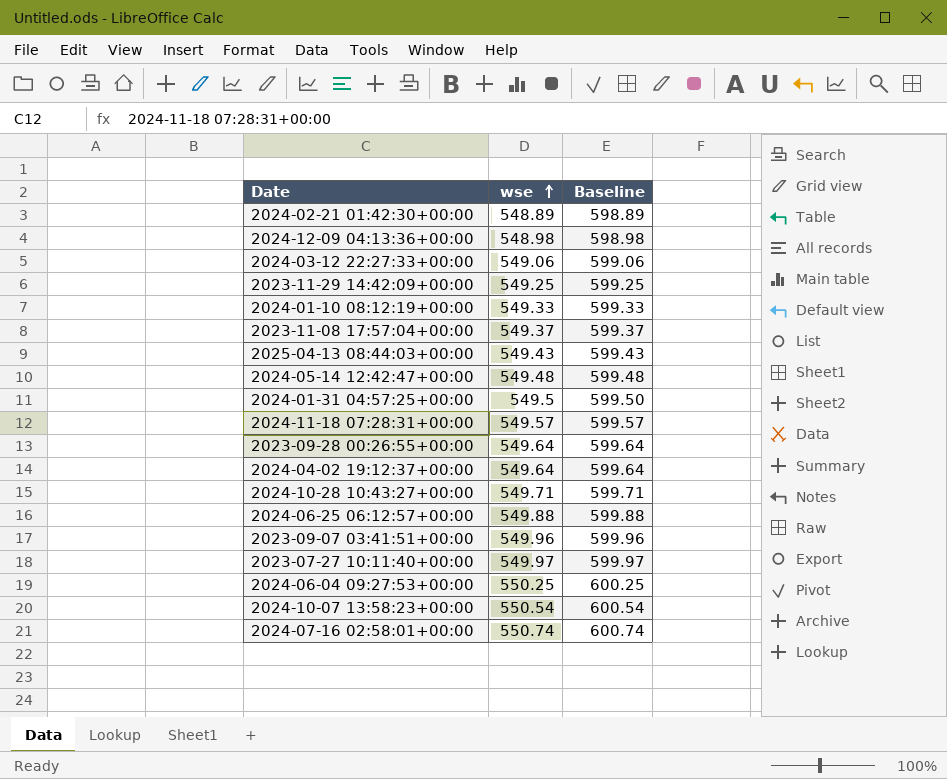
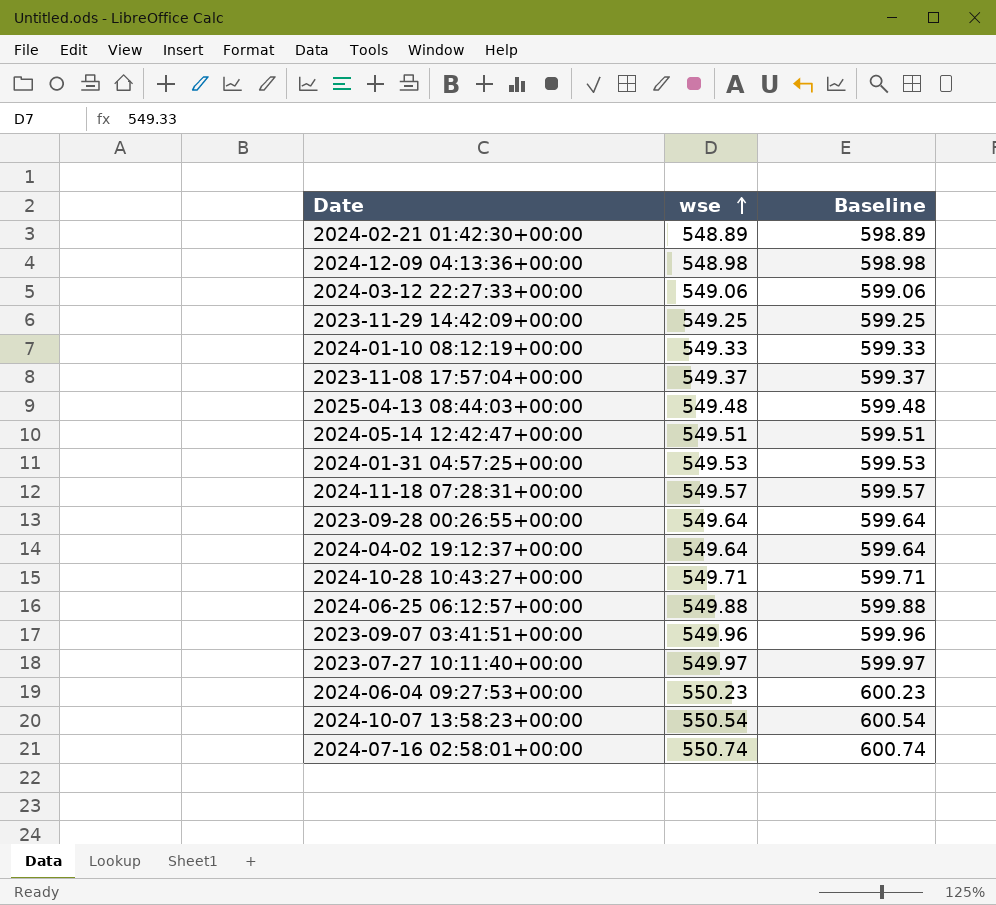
2025-04-13 08:44:03+00:00 | wse: 549.43 -> 549.48
2025-04-13 08:44:03+00:00 | Baseline: 599.43 -> 599.48
2024-05-14 12:42:47+00:00 | wse: 549.48 -> 549.51
2024-05-14 12:42:47+00:00 | Baseline: 599.48 -> 599.51
2024-01-31 04:57:25+00:00 | wse: 549.5 -> 549.53
2024-01-31 04:57:25+00:00 | Baseline: 599.50 -> 599.53
2024-06-04 09:27:53+00:00 | wse: 550.25 -> 550.23
2024-06-04 09:27:53+00:00 | Baseline: 600.25 -> 600.23

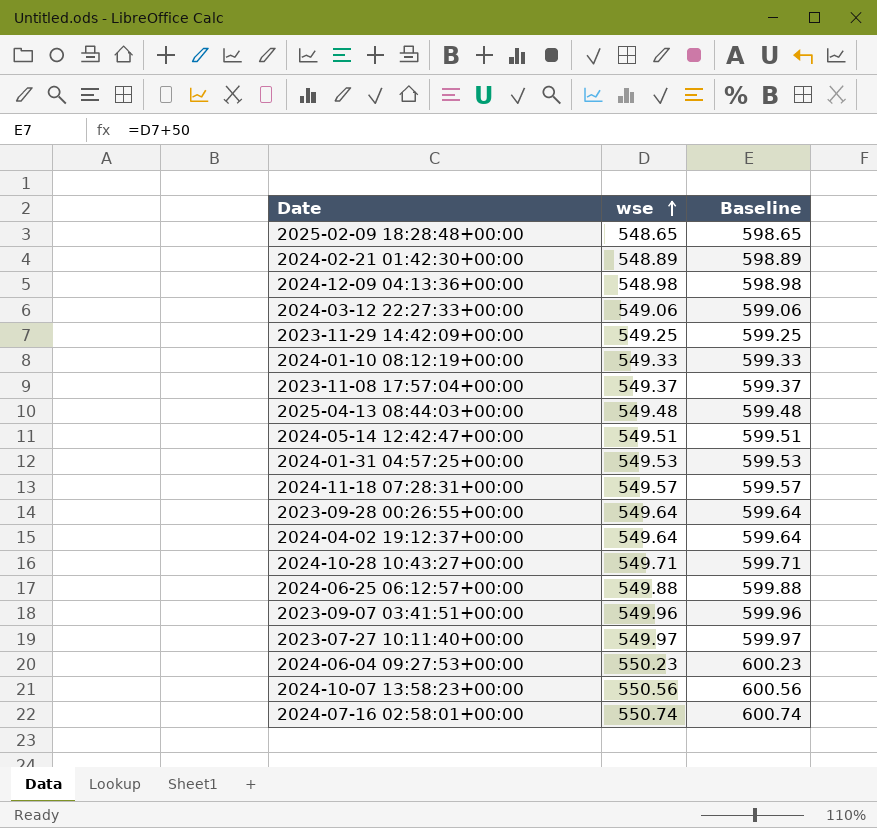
row 2025-02-09 18:28:48+00:00: none -> 548.65 | 598.65
2024-10-07 13:58:23+00:00 | wse: 550.54 -> 550.56
2024-10-07 13:58:23+00:00 | Baseline: 600.54 -> 600.56

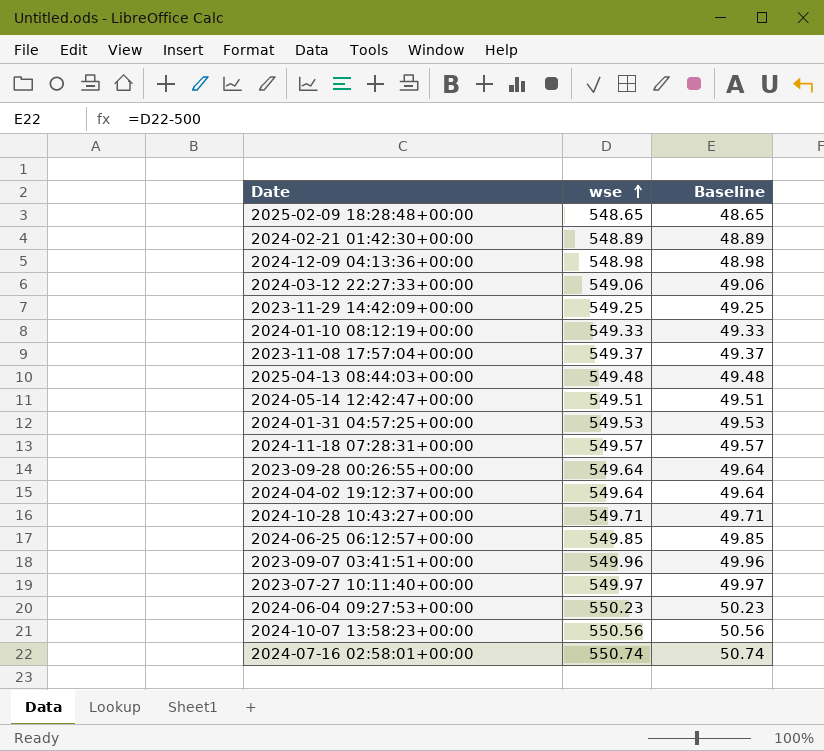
column Baseline | formula: [wse] + 50 -> [wse] - 500
2024-06-25 06:12:57+00:00 | wse: 549.88 -> 549.85

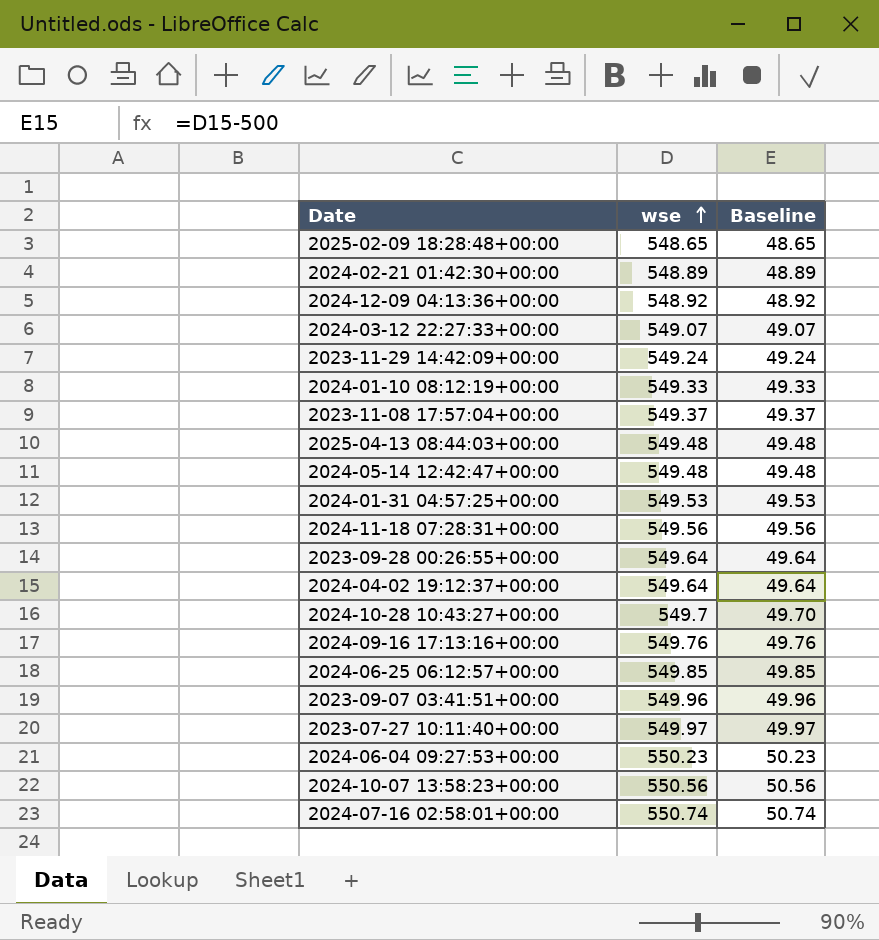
2024-12-09 04:13:36+00:00 | wse: 548.98 -> 548.92
2024-12-09 04:13:36+00:00 | Baseline: 48.98 -> 48.92
2024-03-12 22:27:33+00:00 | wse: 549.06 -> 549.07
2024-03-12 22:27:33+00:00 | Baseline: 49.06 -> 49.07
2023-11-29 14:42:09+00:00 | wse: 549.25 -> 549.24
2023-11-29 14:42:09+00:00 | Baseline: 49.25 -> 49.24
2024-05-14 12:42:47+00:00 | wse: 549.51 -> 549.48
2024-05-14 12:42:47+00:00 | Baseline: 49.51 -> 49.48
2024-11-18 07:28:31+00:00 | wse: 549.57 -> 549.56
2024-11-18 07:28:31+00:00 | Baseline: 49.57 -> 49.56
2024-10-28 10:43:27+00:00 | wse: 549.71 -> 549.7
2024-10-28 10:43:27+00:00 | Baseline: 49.71 -> 49.70
row 2024-09-16 17:13:16+00:00: none -> 549.76 | 49.76

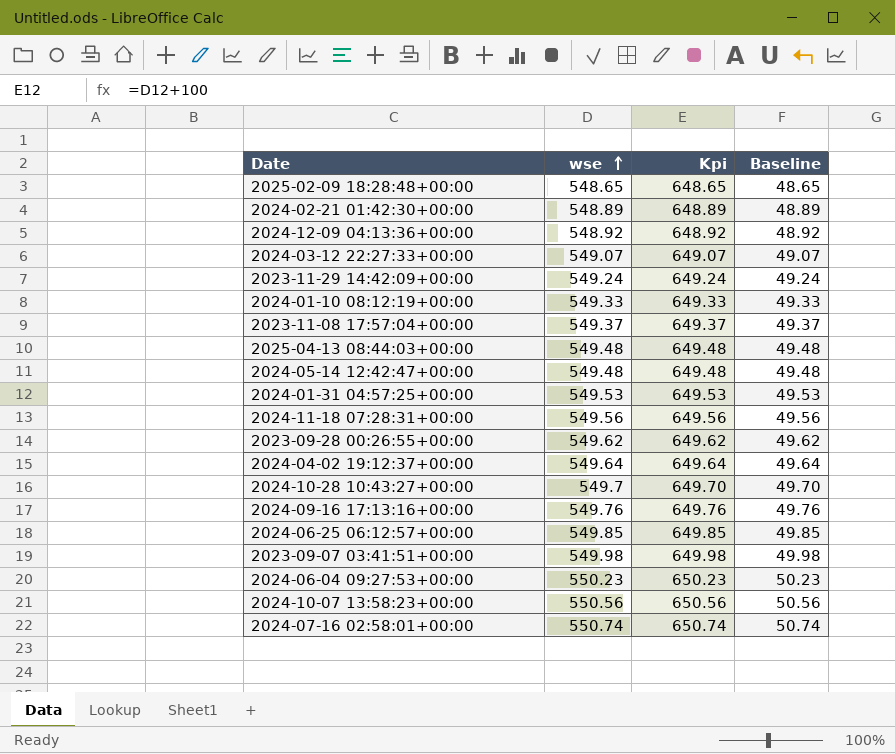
column Kpi | formula: none -> [wse] + 100
row 2023-07-27 10:11:40+00:00: 549.97 | 49.97 -> none
2023-09-28 00:26:55+00:00 | wse: 549.64 -> 549.62
2023-09-28 00:26:55+00:00 | Baseline: 49.64 -> 49.62
2023-09-07 03:41:51+00:00 | wse: 549.96 -> 549.98
2023-09-07 03:41:51+00:00 | Baseline: 49.96 -> 49.98

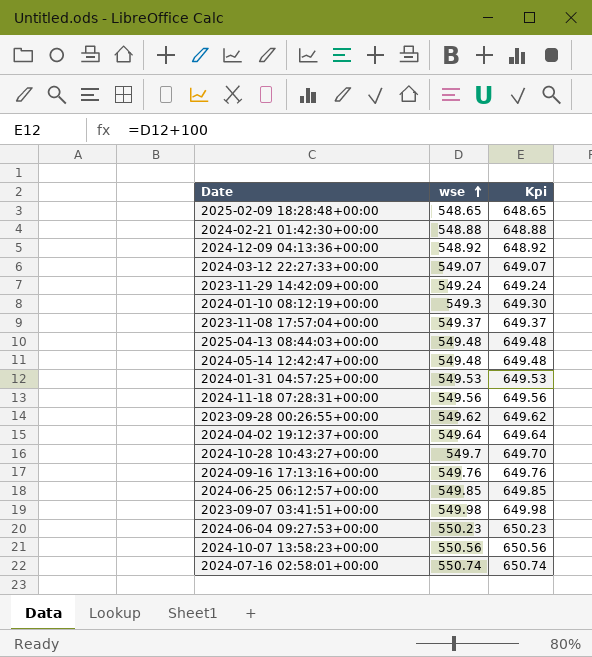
column Baseline | formula: [wse] - 500 -> none
2024-02-21 01:42:30+00:00 | wse: 548.89 -> 548.88
2024-02-21 01:42:30+00:00 | Kpi: 648.89 -> 648.88
2024-01-10 08:12:19+00:00 | wse: 549.33 -> 549.3
2024-01-10 08:12:19+00:00 | Kpi: 649.33 -> 649.30

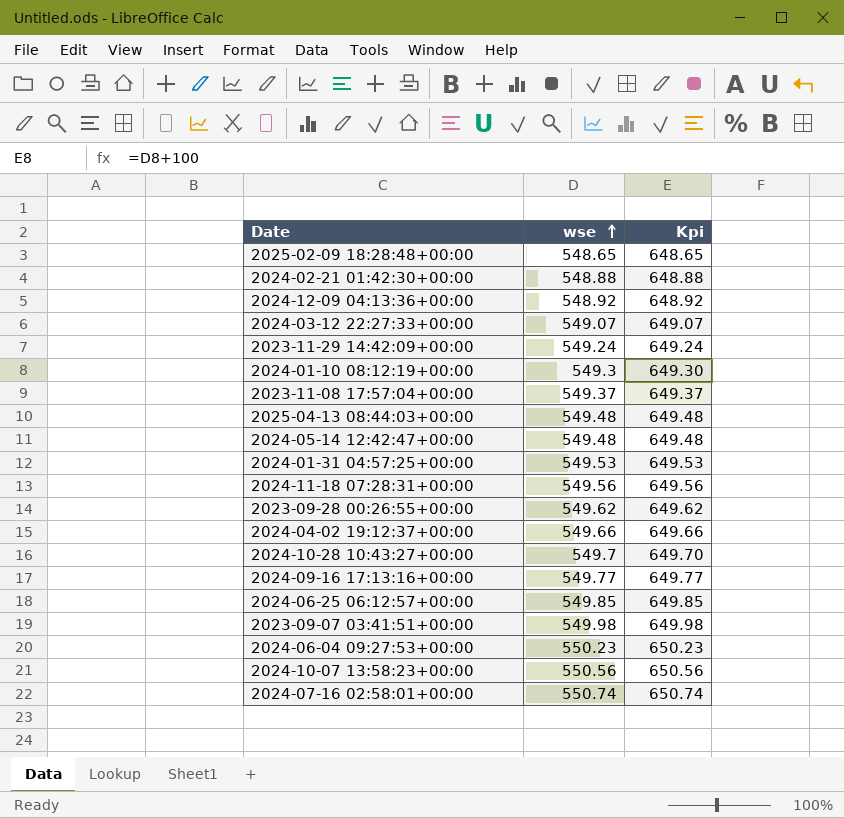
2024-04-02 19:12:37+00:00 | wse: 549.64 -> 549.66
2024-04-02 19:12:37+00:00 | Kpi: 649.64 -> 649.66
2024-09-16 17:13:16+00:00 | wse: 549.76 -> 549.77
2024-09-16 17:13:16+00:00 | Kpi: 649.76 -> 649.77

